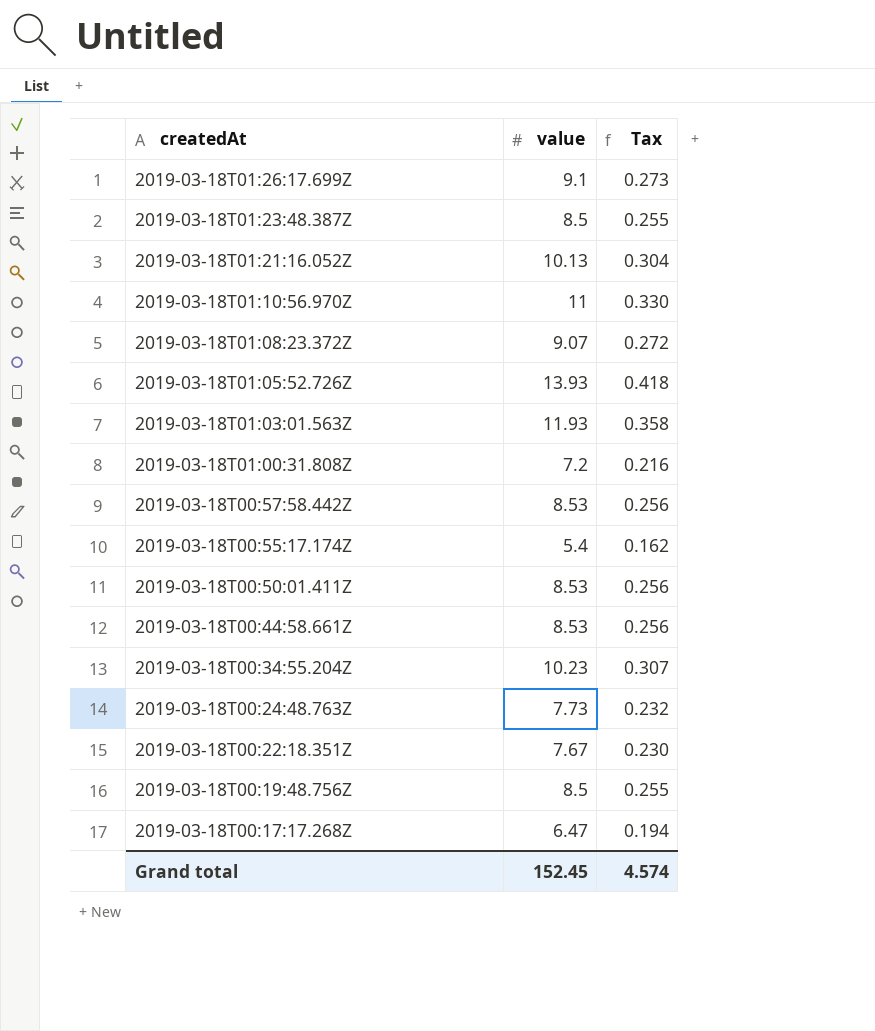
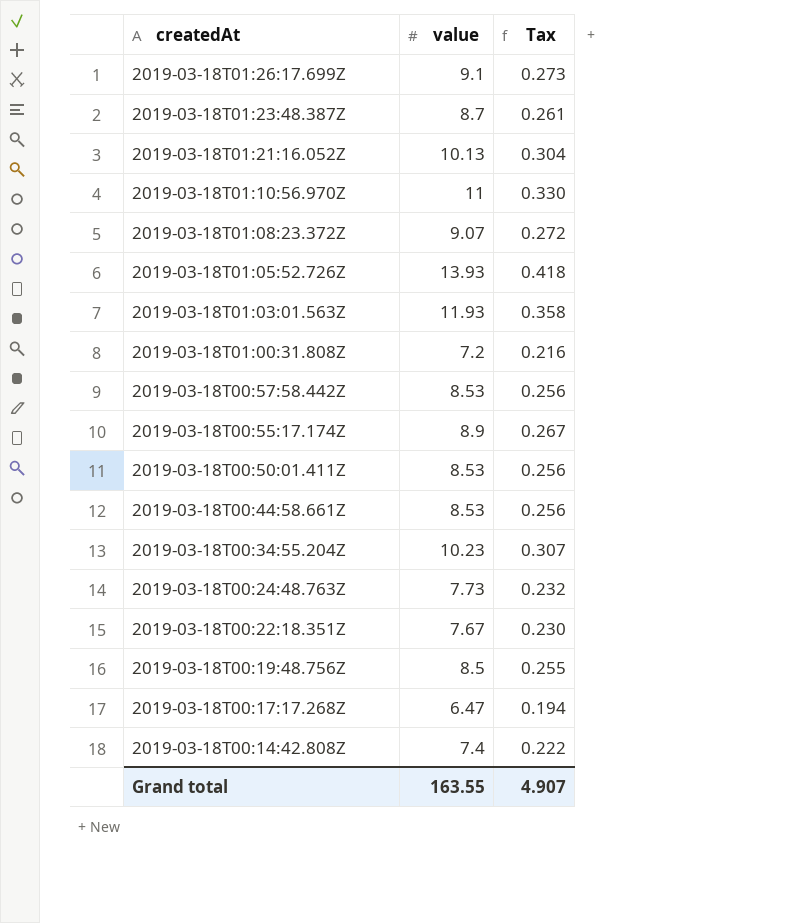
2019-03-18T01:23:48.387Z | value: 8.5 -> 8.7
2019-03-18T01:23:48.387Z | Tax: 0.255 -> 0.261
2019-03-18T00:55:17.174Z | value: 5.4 -> 8.9
2019-03-18T00:55:17.174Z | Tax: 0.162 -> 0.267
row 2019-03-18T00:14:42.808Z: none -> 7.4 | 0.222
Grand total | value: 152.45 -> 163.55
Grand total | Tax: 4.574 -> 4.907

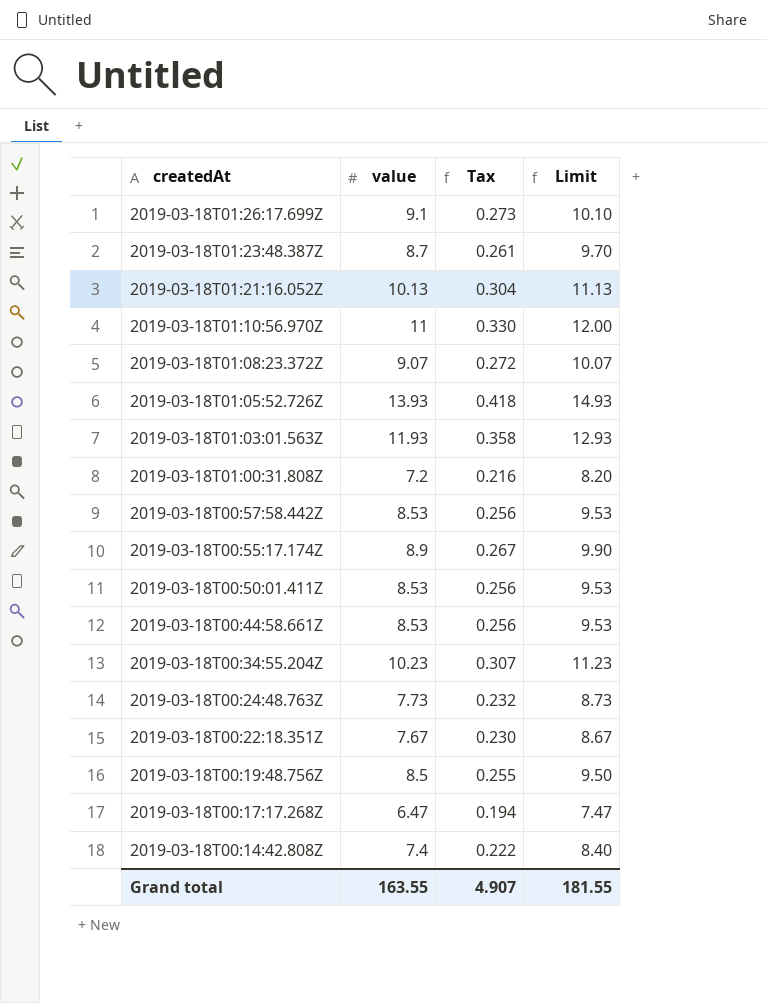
column Limit | formula: none -> [value] + 1

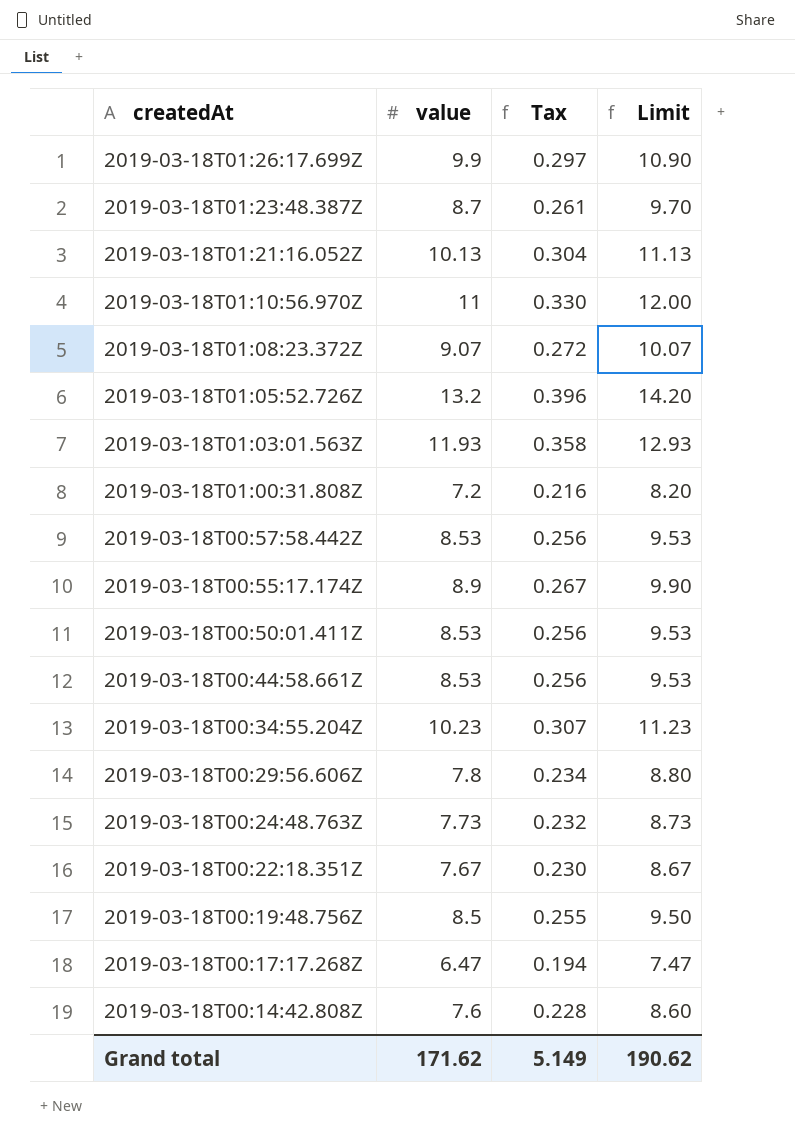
2019-03-18T01:26:17.699Z | value: 9.1 -> 9.9
2019-03-18T01:26:17.699Z | Tax: 0.273 -> 0.297
2019-03-18T01:26:17.699Z | Limit: 10.10 -> 10.90
2019-03-18T01:05:52.726Z | value: 13.93 -> 13.2
2019-03-18T01:05:52.726Z | Tax: 0.418 -> 0.396
2019-03-18T01:05:52.726Z | Limit: 14.93 -> 14.20
row 2019-03-18T00:29:56.606Z: none -> 7.8 | 0.234 | 8.80
2019-03-18T00:14:42.808Z | value: 7.4 -> 7.6
2019-03-18T00:14:42.808Z | Tax: 0.222 -> 0.228
2019-03-18T00:14:42.808Z | Limit: 8.40 -> 8.60
Grand total | value: 163.55 -> 171.62
Grand total | Tax: 4.907 -> 5.149
Grand total | Limit: 181.55 -> 190.62

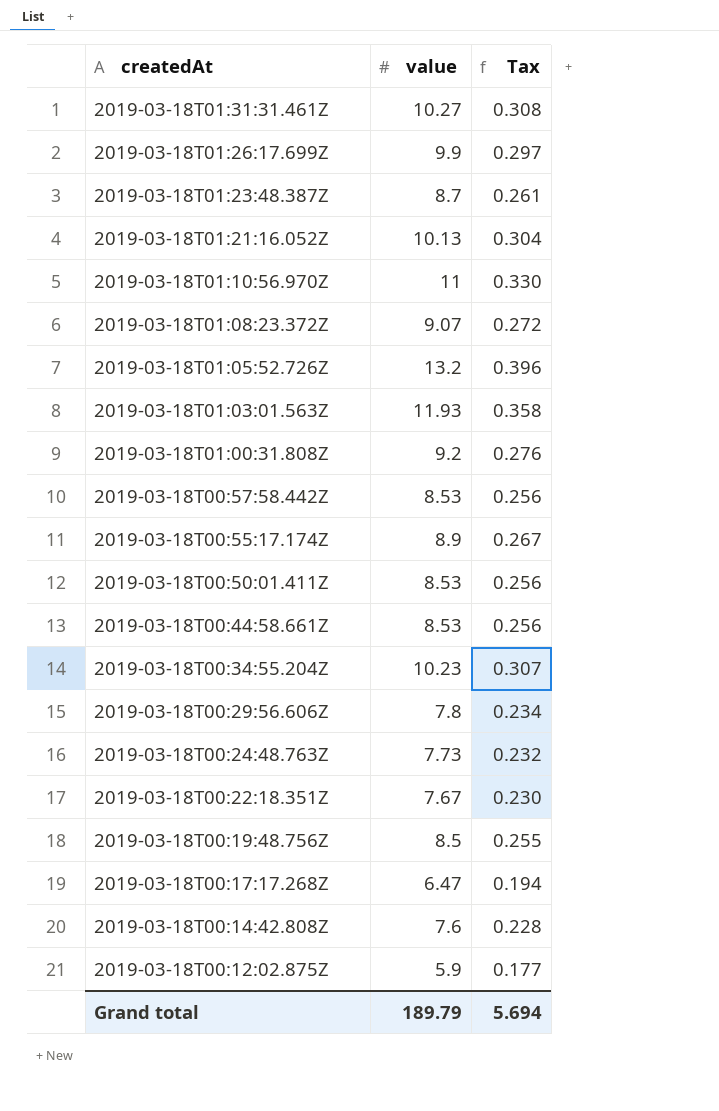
column Limit | formula: [value] + 1 -> none
row 2019-03-18T01:31:31.461Z: none -> 10.27 | 0.308
2019-03-18T01:00:31.808Z | value: 7.2 -> 9.2
2019-03-18T01:00:31.808Z | Tax: 0.216 -> 0.276
row 2019-03-18T00:12:02.875Z: none -> 5.9 | 0.177
Grand total | value: 171.62 -> 189.79
Grand total | Tax: 5.149 -> 5.694

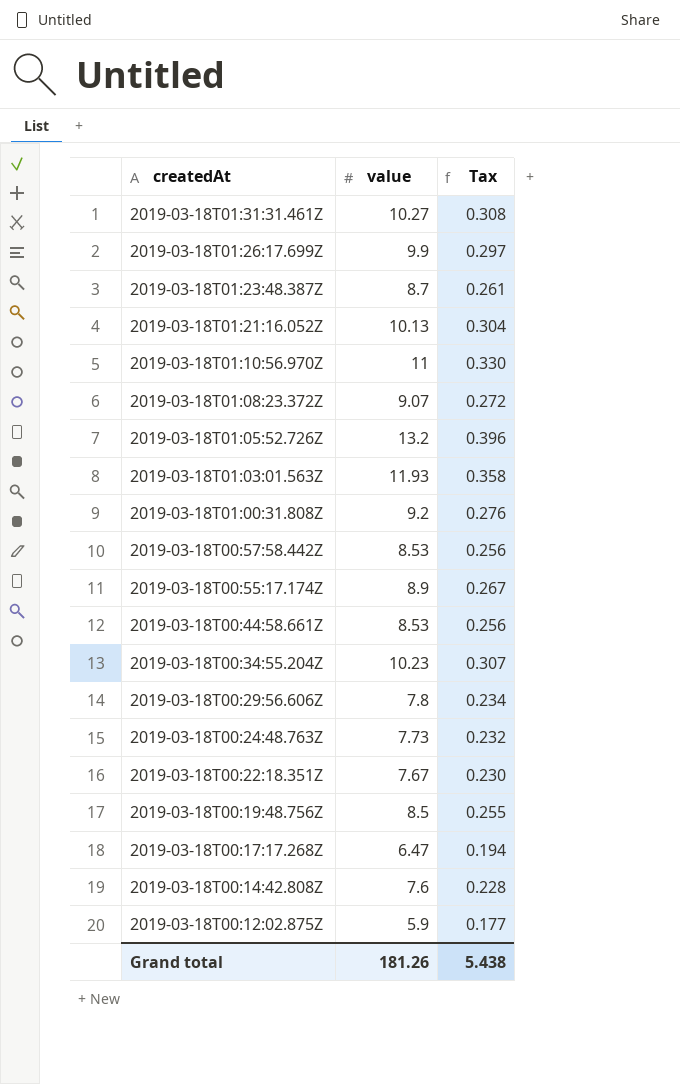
row 2019-03-18T00:50:01.411Z: 8.53 | 0.256 -> none
Grand total | value: 189.79 -> 181.26
Grand total | Tax: 5.694 -> 5.438

